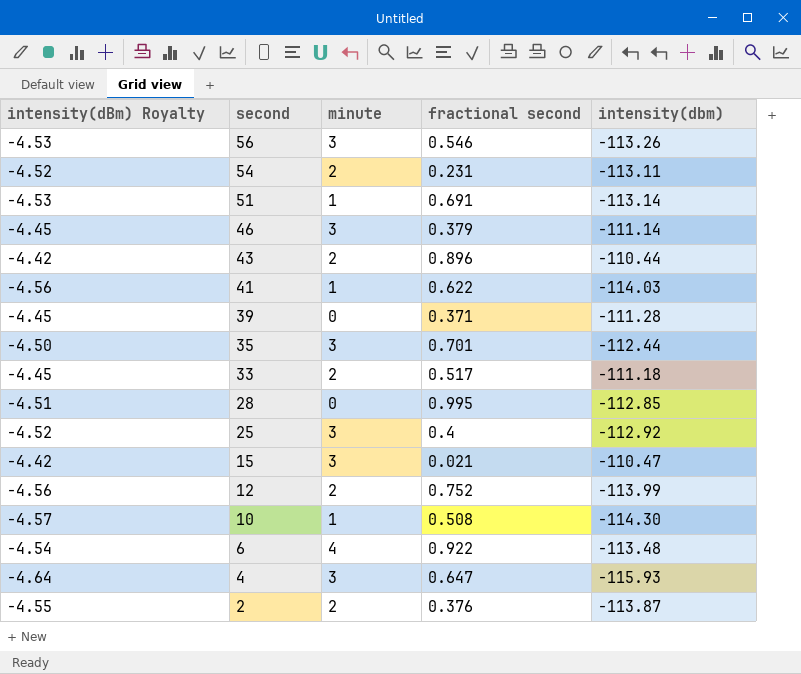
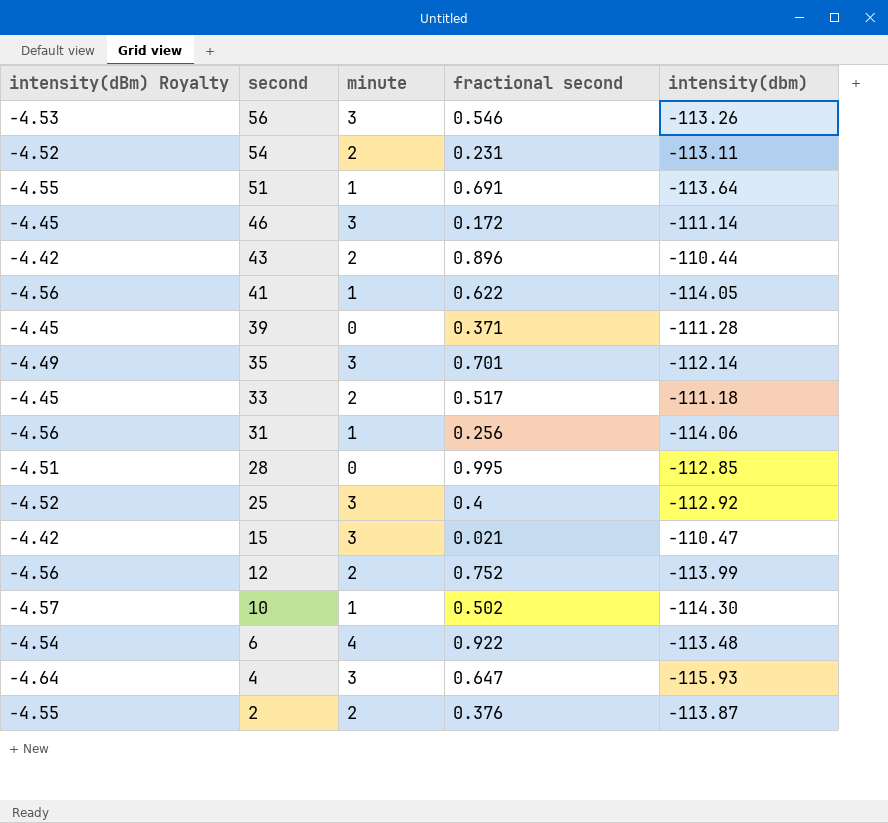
51 | intensity(dBm) Royalty: -4.53 -> -4.55
51 | intensity(dbm): -113.14 -> -113.64
46 | fractional second: 0.379 -> 0.172
41 | intensity(dbm): -114.03 -> -114.05
35 | intensity(dBm) Royalty: -4.50 -> -4.49
35 | intensity(dbm): -112.44 -> -112.14
row 31: none -> -4.56 | 1 | 0.256 | -114.06
10 | fractional second: 0.508 -> 0.502

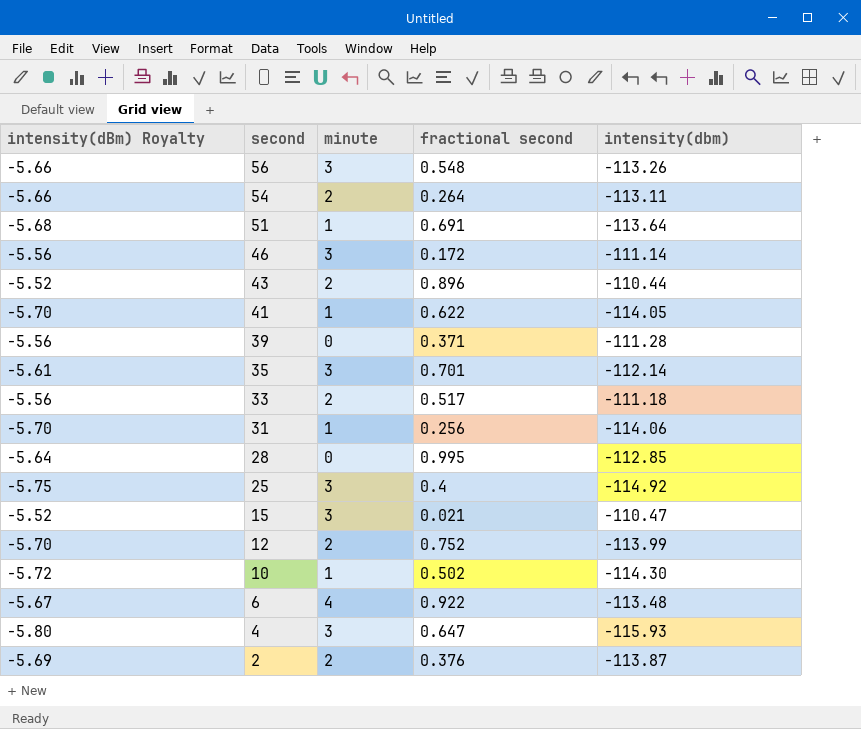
column intensity(dBm) Royalty | formula: [intensity(dbm)] * 0.04 -> [intensity(dbm)] * 0.05
56 | fractional second: 0.546 -> 0.548
54 | fractional second: 0.231 -> 0.264
25 | intensity(dbm): -112.92 -> -114.92

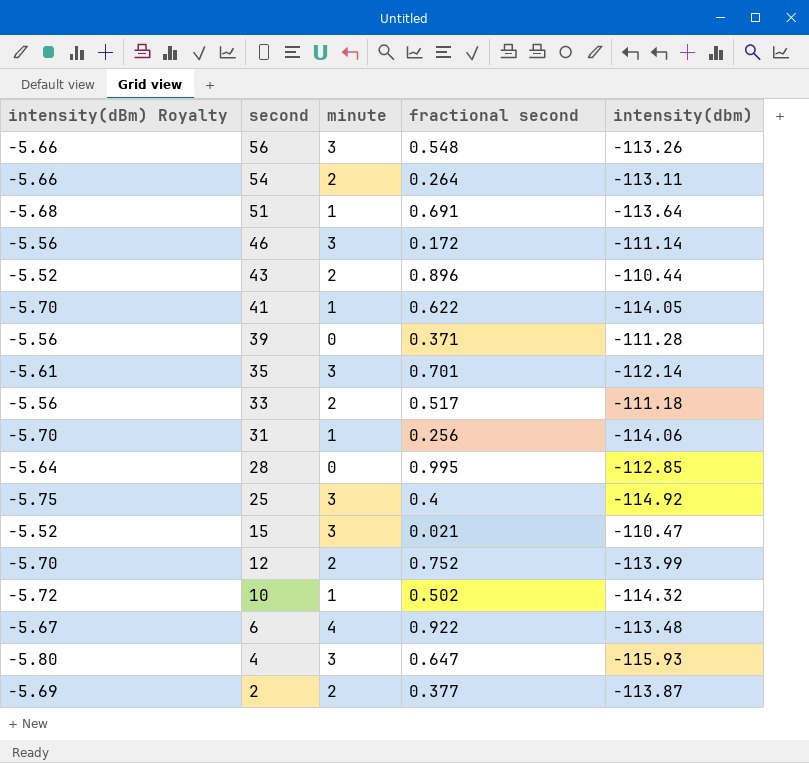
10 | intensity(dbm): -114.30 -> -114.32
2 | fractional second: 0.376 -> 0.377

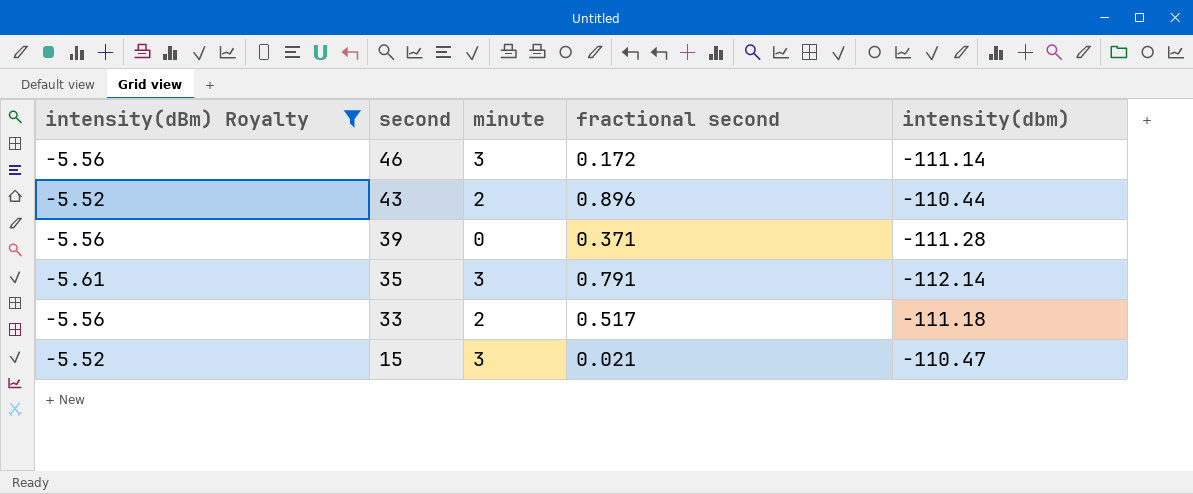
filter: none -> intensity(dBm) Royalty >= -5.61
35 | fractional second: 0.701 -> 0.791

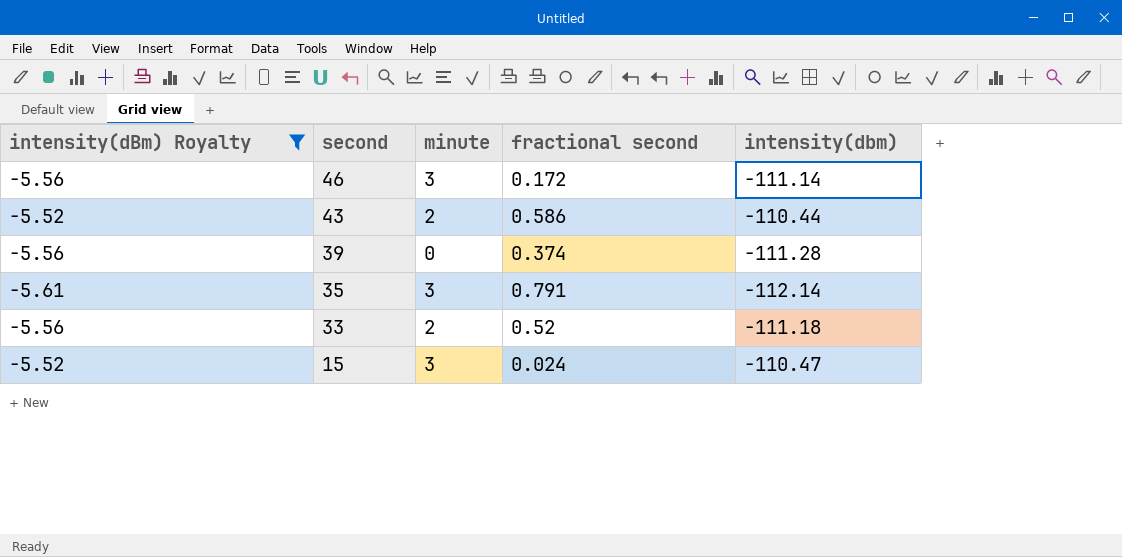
43 | fractional second: 0.896 -> 0.586
39 | fractional second: 0.371 -> 0.374
33 | fractional second: 0.517 -> 0.52
15 | fractional second: 0.021 -> 0.024

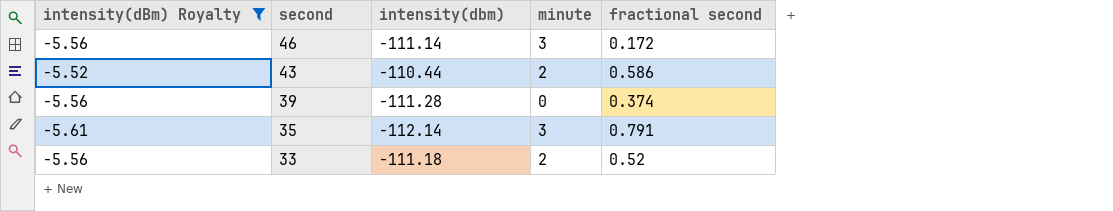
column intensity(dbm) | position: 5 -> 3
row 15: -5.52 | 3 | 0.024 | -110.47 -> none

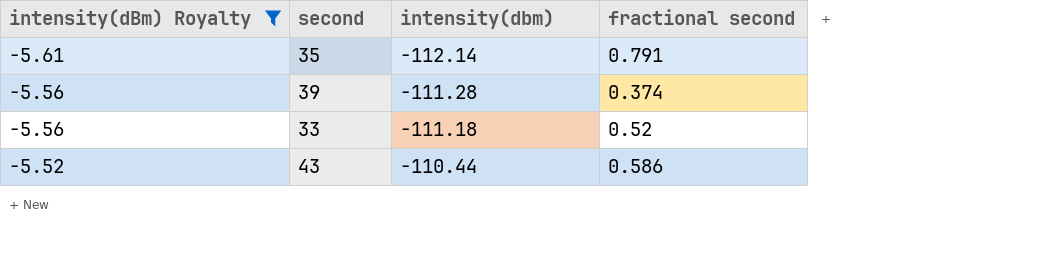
row order: second descending -> intensity(dBm) Royalty ascending
column minute | position: 4 -> none
row 46: -5.56 | -111.14 | 3 | 0.172 -> none

